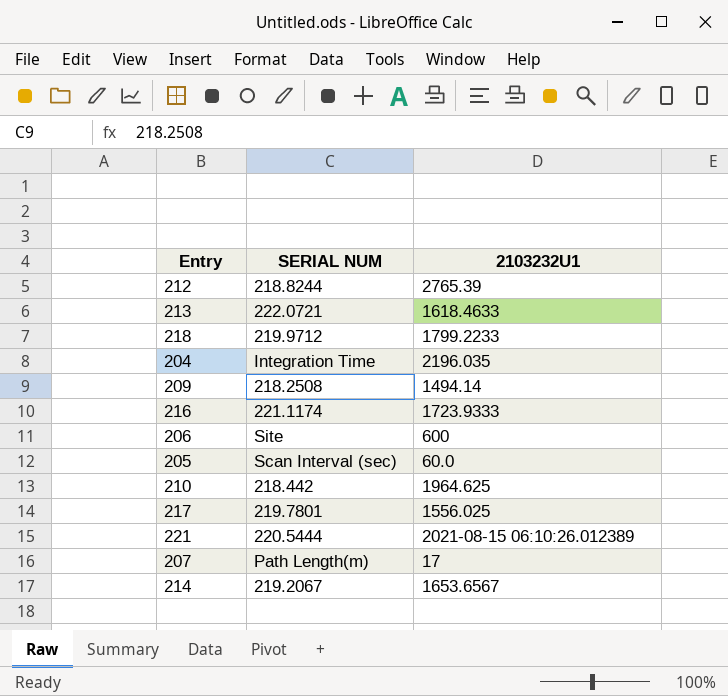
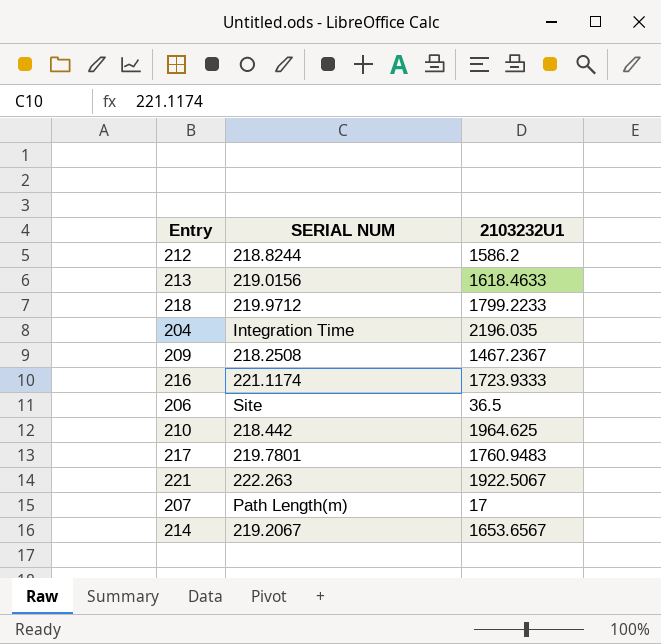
row 205: Scan Interval (sec) | 60.0 -> none
212 | 2103232U1: 2765.39 -> 1586.2
213 | SERIAL NUM: 222.0721 -> 219.0156
209 | 2103232U1: 1494.14 -> 1467.2367
206 | 2103232U1: 600 -> 36.5
217 | 2103232U1: 1556.025 -> 1760.9483
221 | SERIAL NUM: 220.5444 -> 222.263
221 | 2103232U1: 2021-08-15 06:10:26.012389 -> 1922.5067

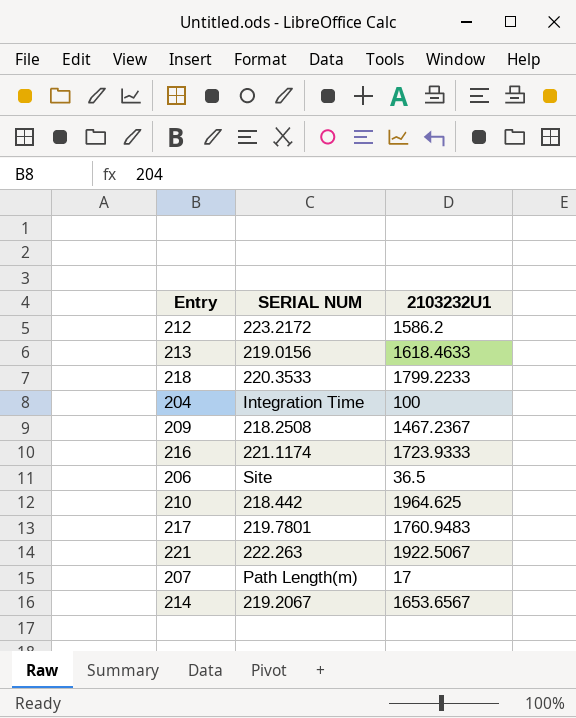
212 | SERIAL NUM: 218.8244 -> 223.2172
218 | SERIAL NUM: 219.9712 -> 220.3533
204 | 2103232U1: 2196.035 -> 100

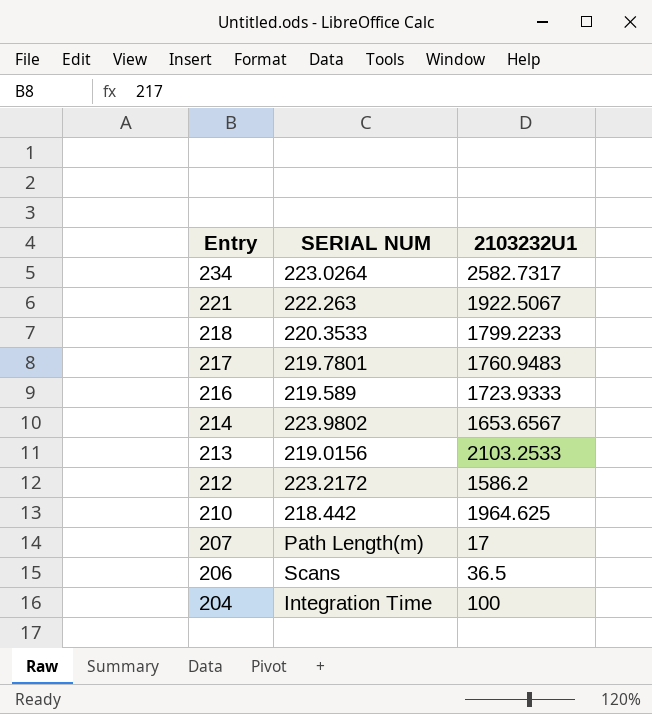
row order: none -> Entry descending
row 209: 218.2508 | 1467.2367 -> none
row 234: none -> 223.0264 | 2582.7317
216 | SERIAL NUM: 221.1174 -> 219.589
214 | SERIAL NUM: 219.2067 -> 223.9802
213 | 2103232U1: 1618.4633 -> 2103.2533
206 | SERIAL NUM: Site -> Scans

